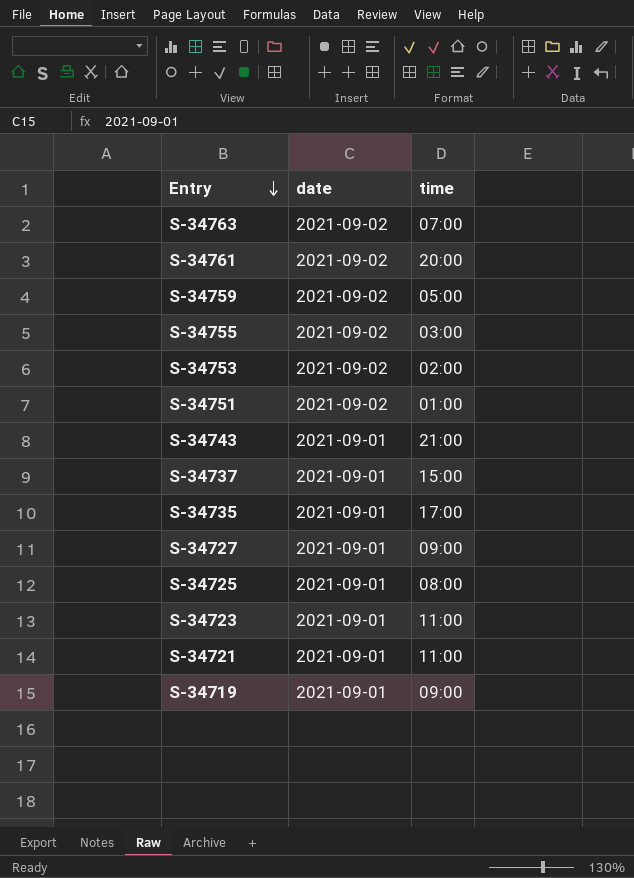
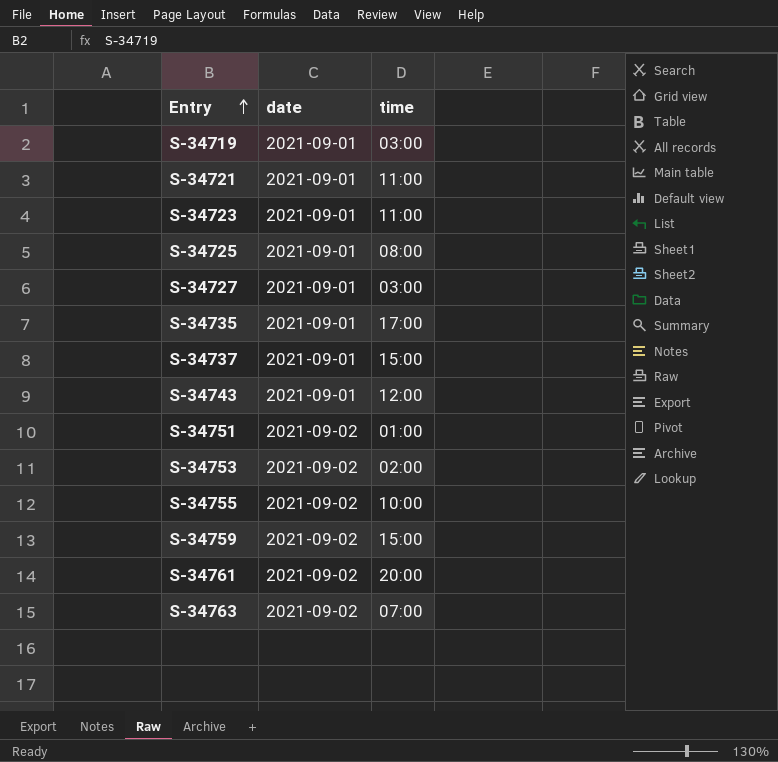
row order: Entry descending -> Entry ascending
S-34719 | time: 09:00 -> 03:00
S-34727 | time: 09:00 -> 03:00
S-34743 | time: 21:00 -> 12:00
S-34755 | time: 03:00 -> 10:00
S-34759 | time: 05:00 -> 15:00

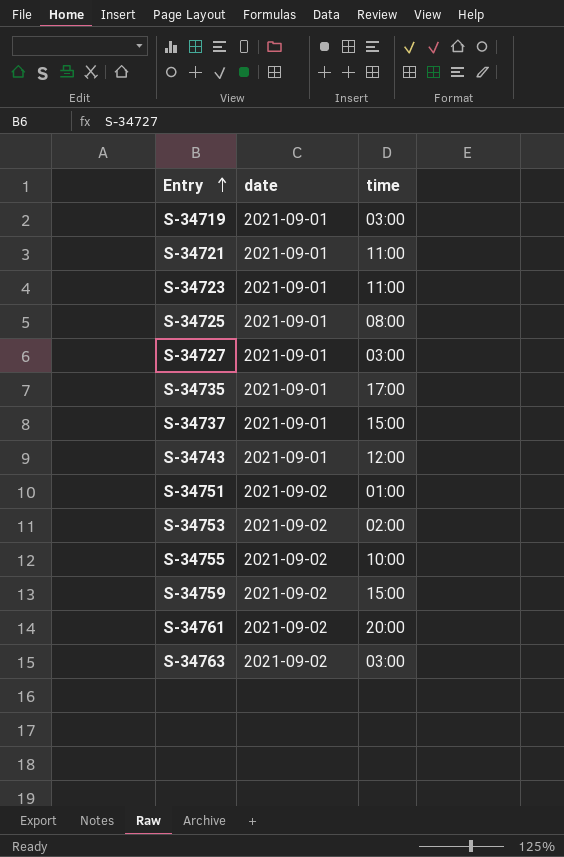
S-34763 | time: 07:00 -> 03:00

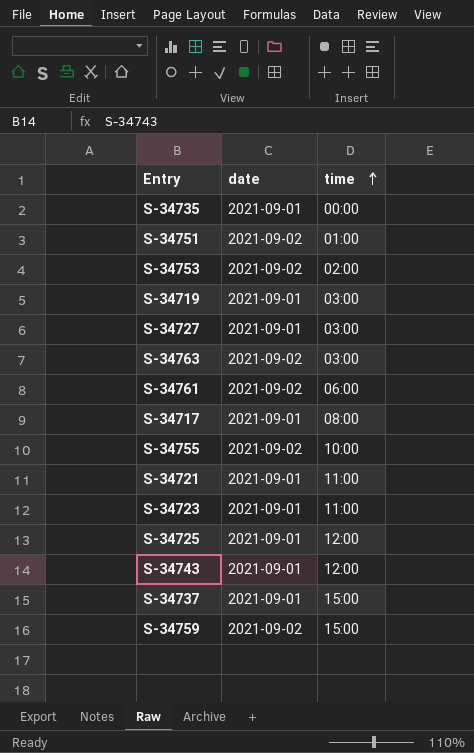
row order: Entry ascending -> time ascending
S-34735 | time: 17:00 -> 00:00
S-34761 | time: 20:00 -> 06:00
row S-34717: none -> 2021-09-01 | 08:00
S-34725 | time: 08:00 -> 12:00

